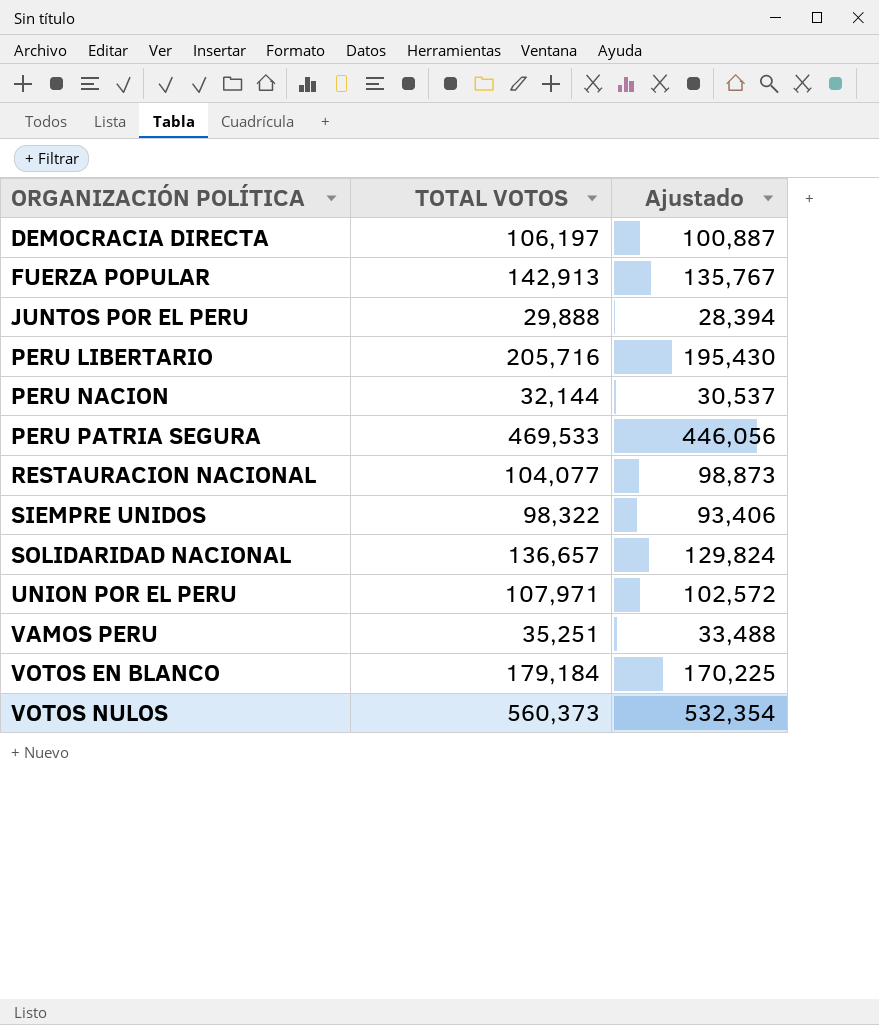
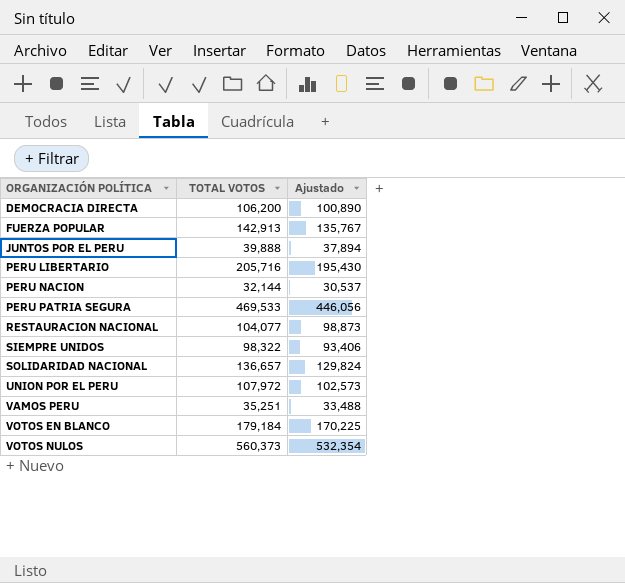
DEMOCRACIA DIRECTA | TOTAL VOTOS: 106,197 -> 106,200
DEMOCRACIA DIRECTA | Ajustado: 100,887 -> 100,890
JUNTOS POR EL PERU | TOTAL VOTOS: 29,888 -> 39,888
JUNTOS POR EL PERU | Ajustado: 28,394 -> 37,894
UNION POR EL PERU | TOTAL VOTOS: 107,971 -> 107,972
UNION POR EL PERU | Ajustado: 102,572 -> 102,573

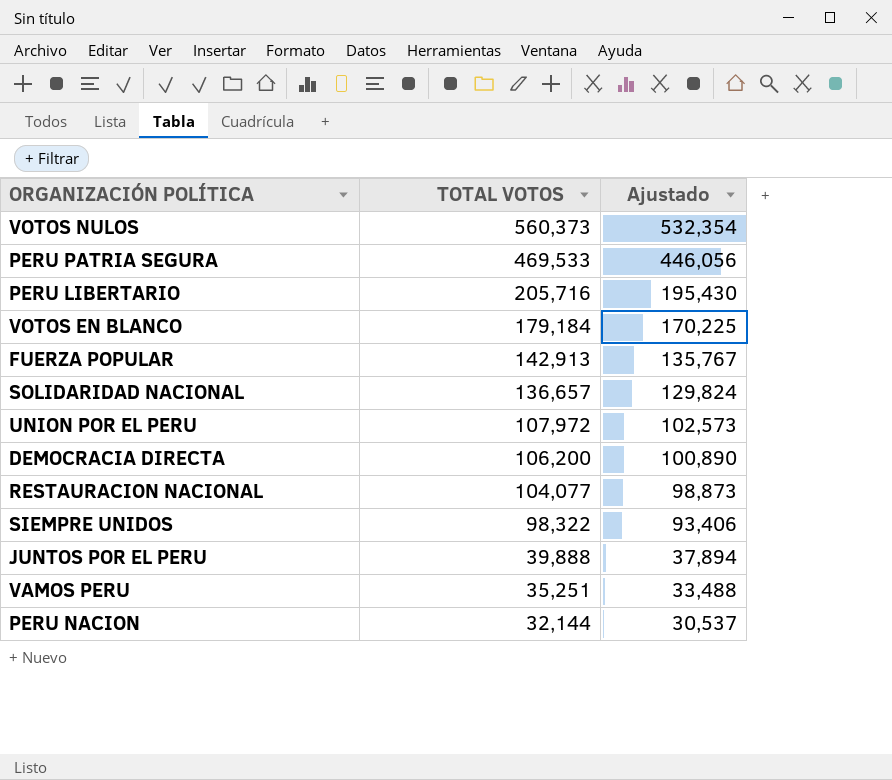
row order: ORGANIZACIÓN POLÍTICA ascending -> TOTAL VOTOS descending

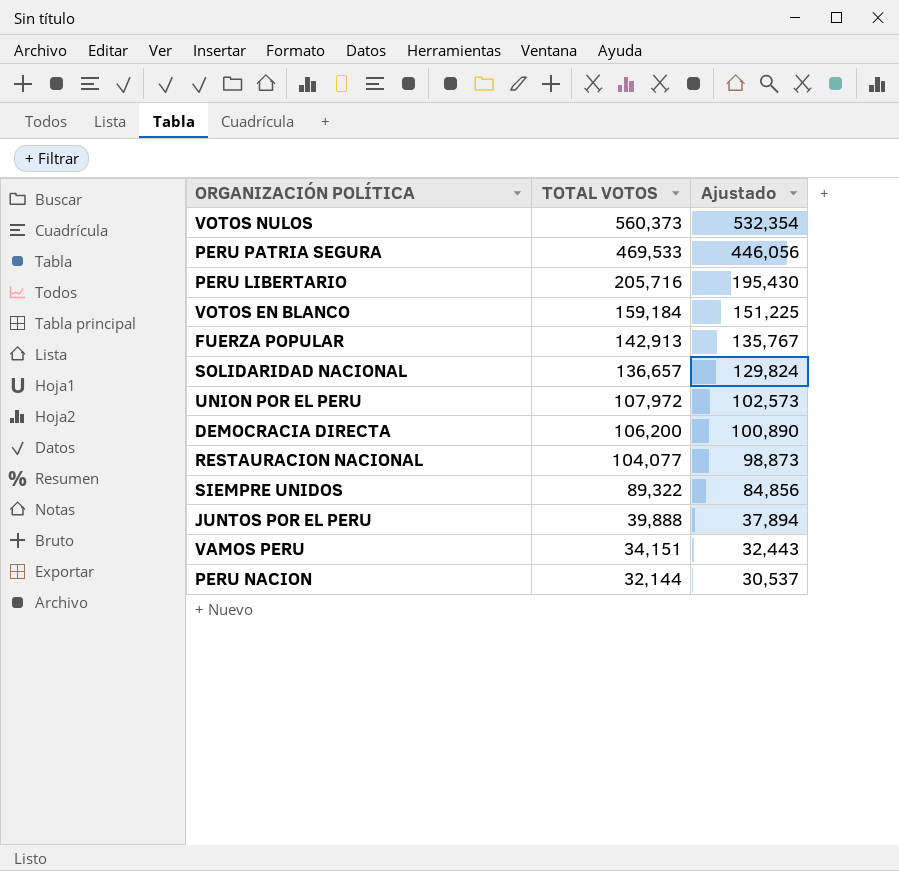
VOTOS EN BLANCO | TOTAL VOTOS: 179,184 -> 159,184
VOTOS EN BLANCO | Ajustado: 170,225 -> 151,225
SIEMPRE UNIDOS | TOTAL VOTOS: 98,322 -> 89,322
SIEMPRE UNIDOS | Ajustado: 93,406 -> 84,856
VAMOS PERU | TOTAL VOTOS: 35,251 -> 34,151
VAMOS PERU | Ajustado: 33,488 -> 32,443

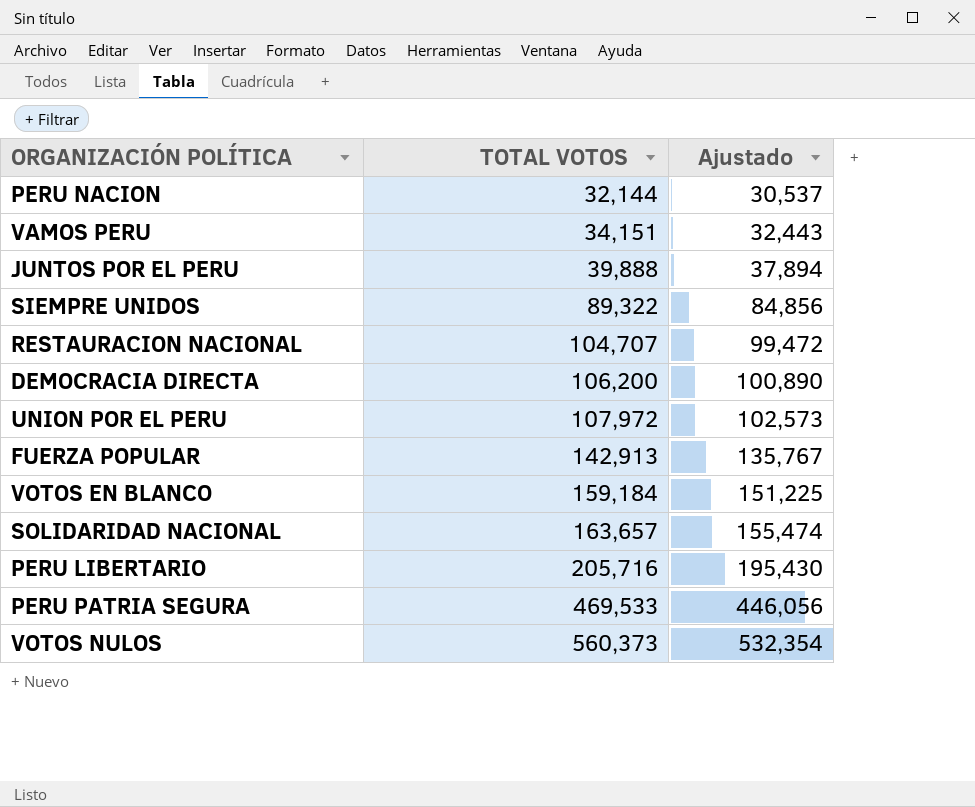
row order: TOTAL VOTOS descending -> TOTAL VOTOS ascending
RESTAURACION NACIONAL | TOTAL VOTOS: 104,077 -> 104,707
RESTAURACION NACIONAL | Ajustado: 98,873 -> 99,472
SOLIDARIDAD NACIONAL | TOTAL VOTOS: 136,657 -> 163,657
SOLIDARIDAD NACIONAL | Ajustado: 129,824 -> 155,474

